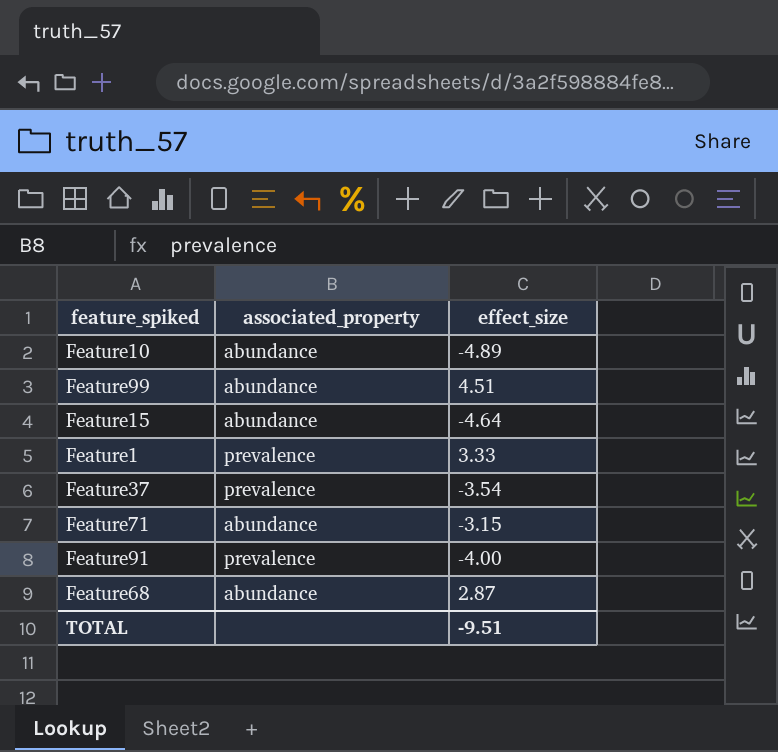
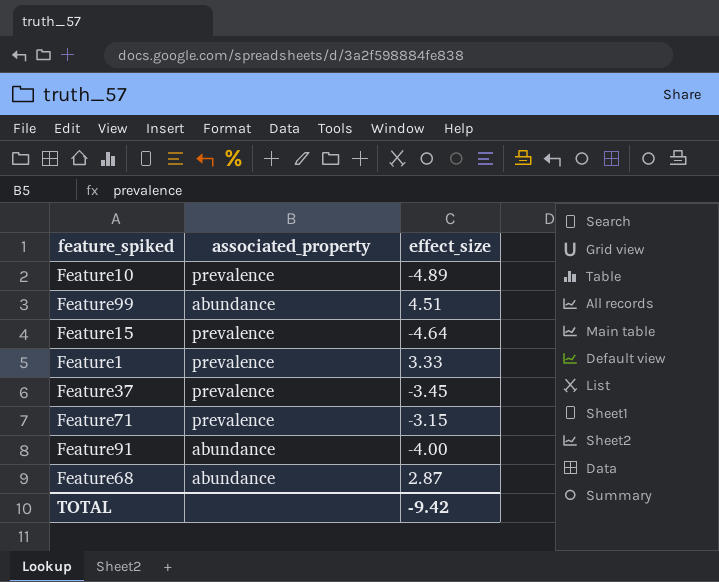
Feature10 | associated_property: abundance -> prevalence
Feature15 | associated_property: abundance -> prevalence
Feature37 | effect_size: -3.54 -> -3.45
Feature71 | associated_property: abundance -> prevalence
Feature91 | associated_property: prevalence -> abundance
TOTAL | effect_size: -9.51 -> -9.42

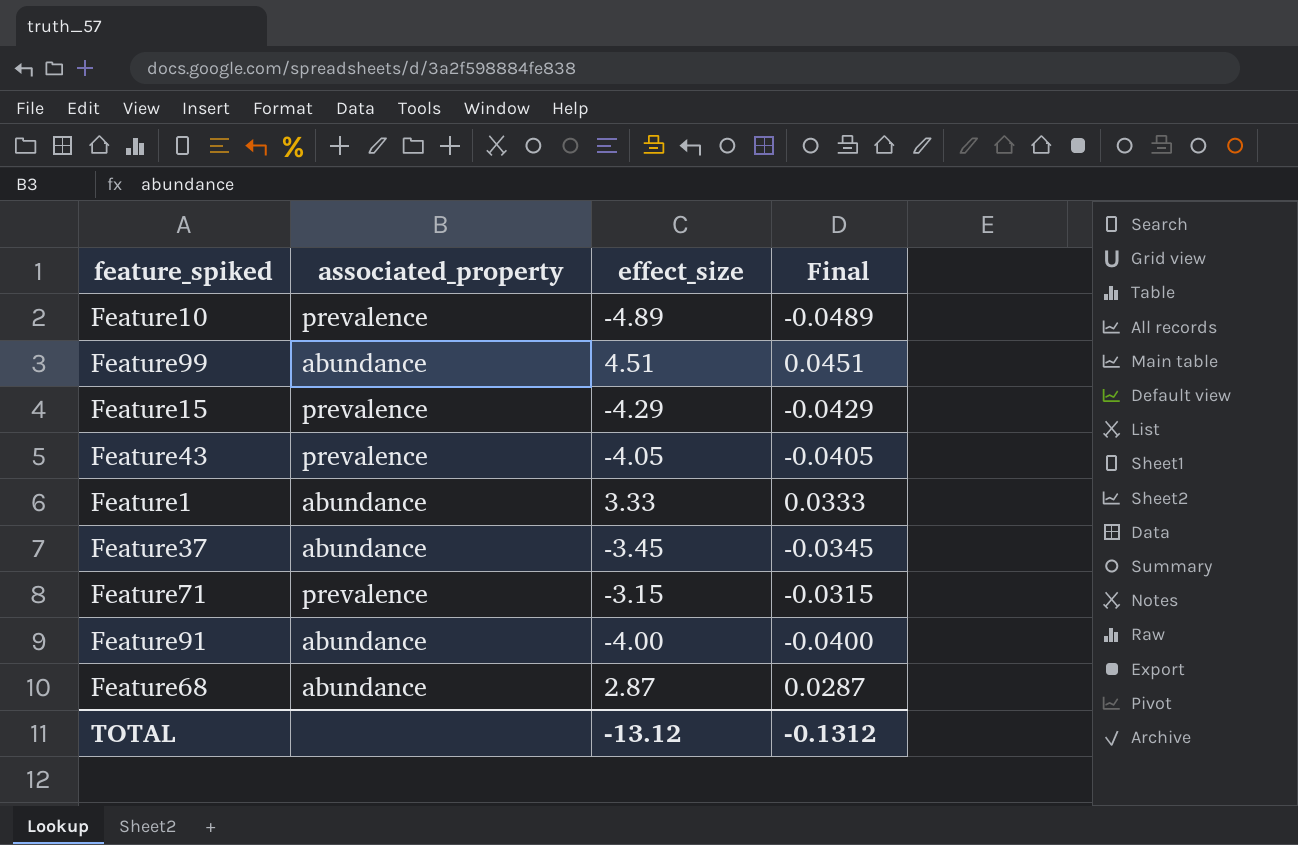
column Final | formula: none -> [effect_size] * 0.01
Feature15 | effect_size: -4.64 -> -4.29
row Feature43: none -> prevalence | -4.05 | -0.0405
Feature1 | associated_property: prevalence -> abundance
Feature37 | associated_property: prevalence -> abundance
TOTAL | effect_size: -9.42 -> -13.12

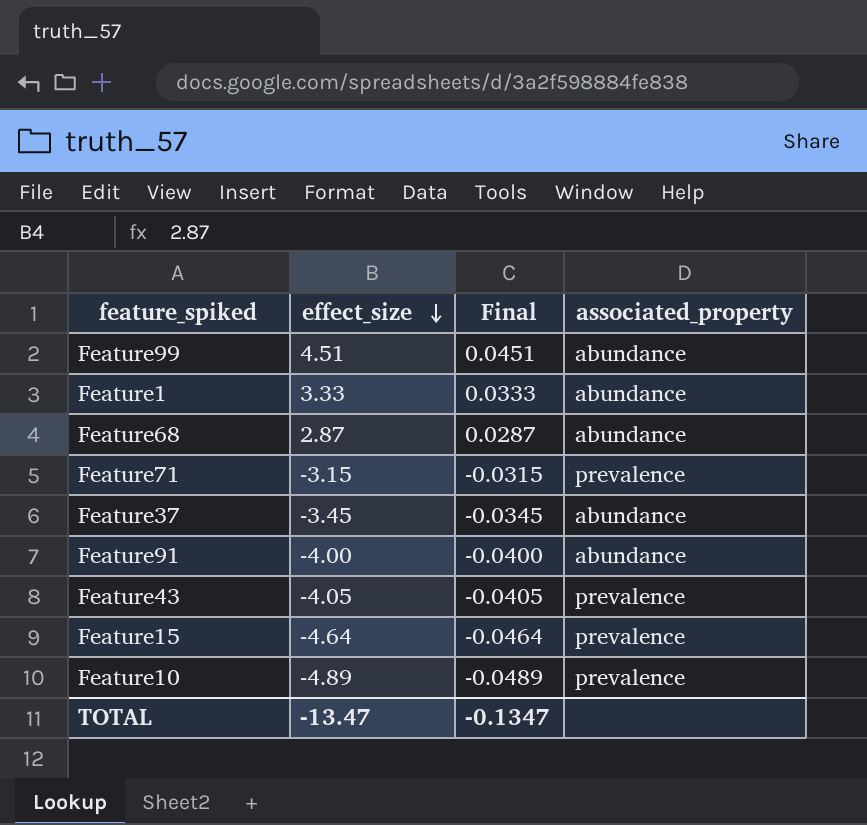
row order: none -> effect_size descending
column associated_property | position: 2 -> 4
Feature15 | effect_size: -4.29 -> -4.64
Feature15 | Final: -0.0429 -> -0.0464
TOTAL | effect_size: -13.12 -> -13.47
TOTAL | Final: -0.1312 -> -0.1347

